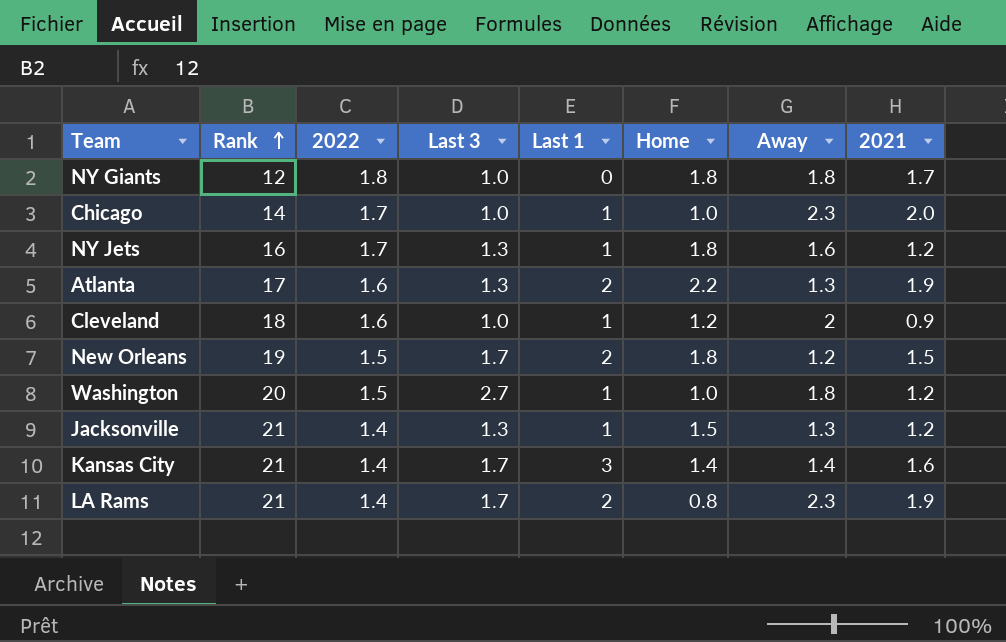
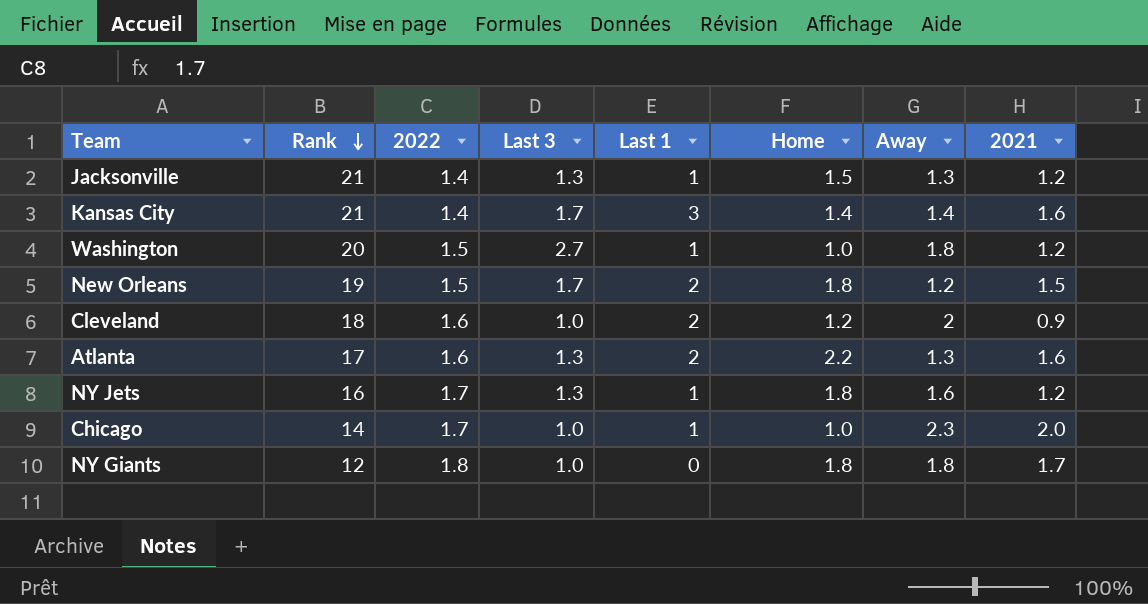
row order: Rank ascending -> Rank descending
row LA Rams: 21 | 1.4 | 1.7 | 2 | 0.8 | 2.3 | 1.9 -> none
Cleveland | Last 1: 1 -> 2
Atlanta | 2021: 1.9 -> 1.6

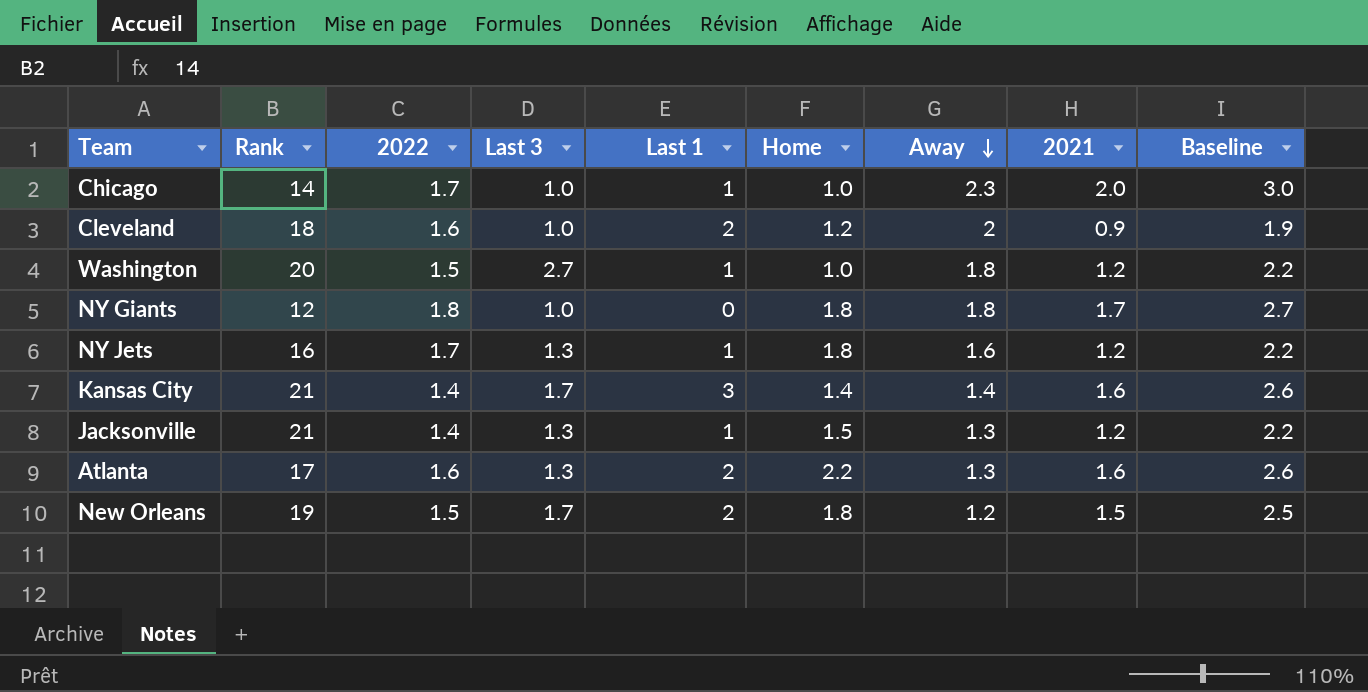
row order: Rank descending -> Away descending
column Baseline | formula: none -> [2021] + 1

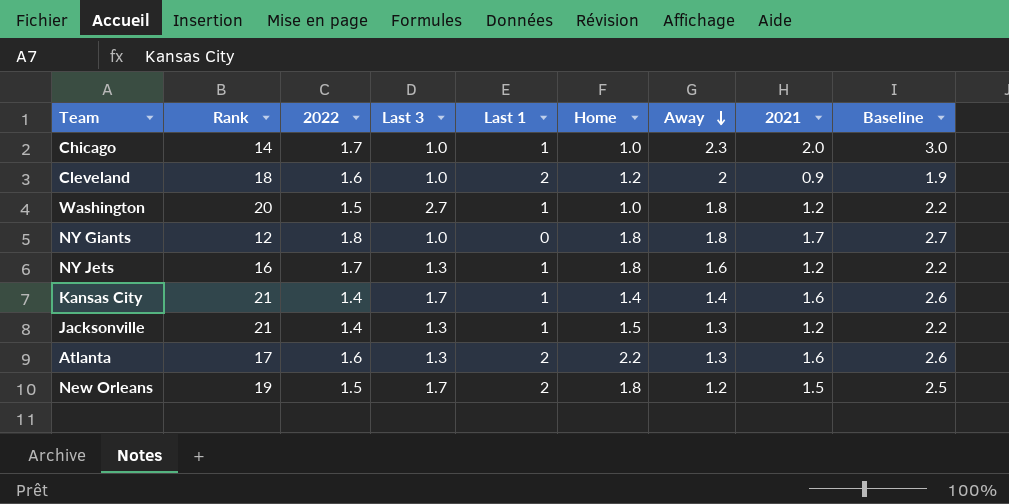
Kansas City | Last 1: 3 -> 1

